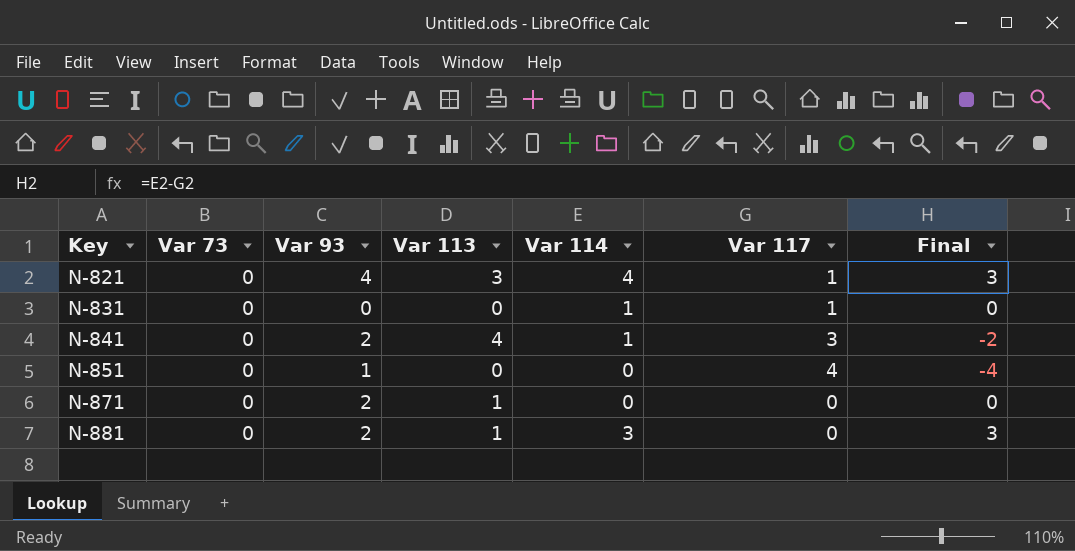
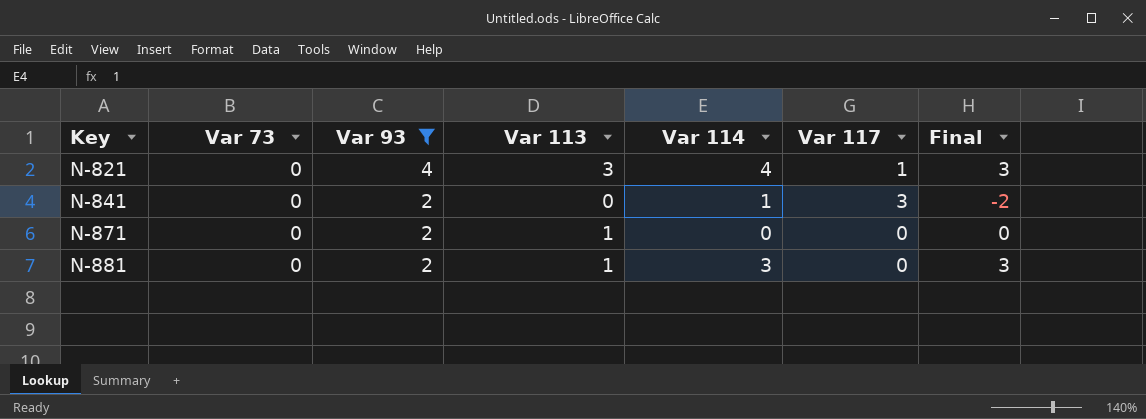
filter: none -> Var 93 >= 2
N-841 | Var 113: 4 -> 0

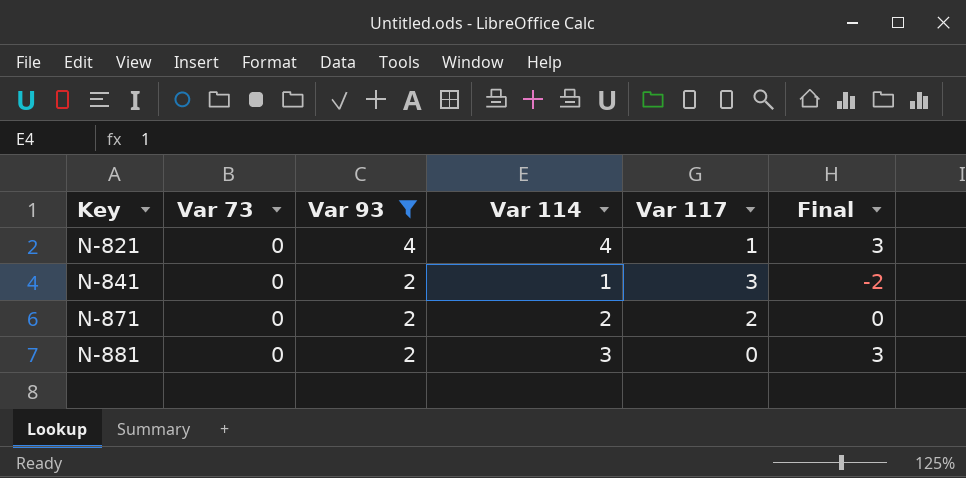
column Var 113 | position: 4 -> none
N-871 | Var 114: 0 -> 2
N-871 | Var 117: 0 -> 2

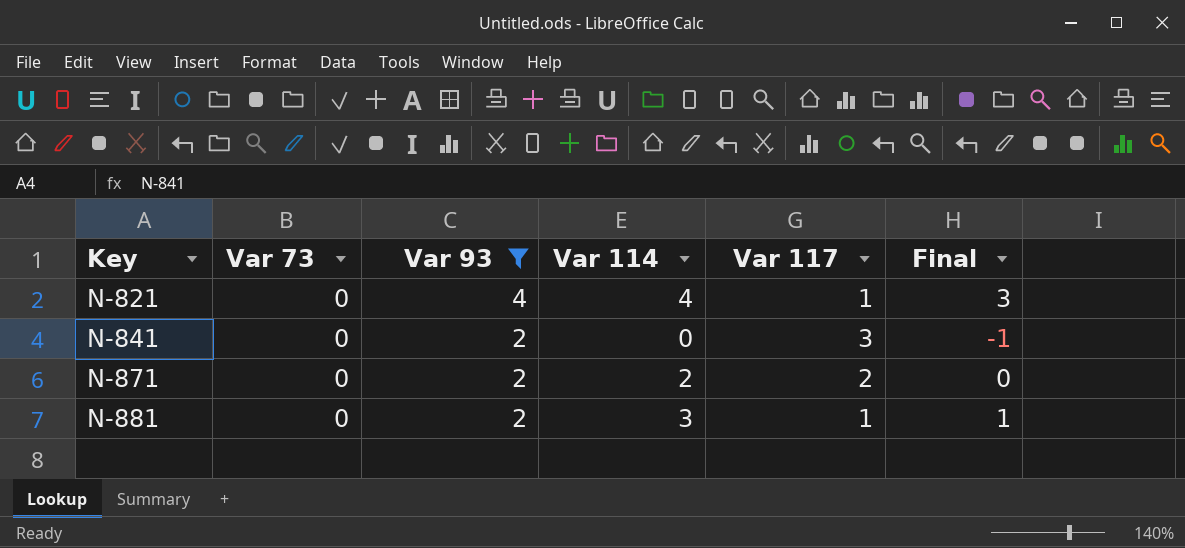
column Final | formula: [Var 114] - [Var 117] -> [Var 93] - [Var 117]
N-841 | Var 114: 1 -> 0
N-881 | Var 117: 0 -> 1

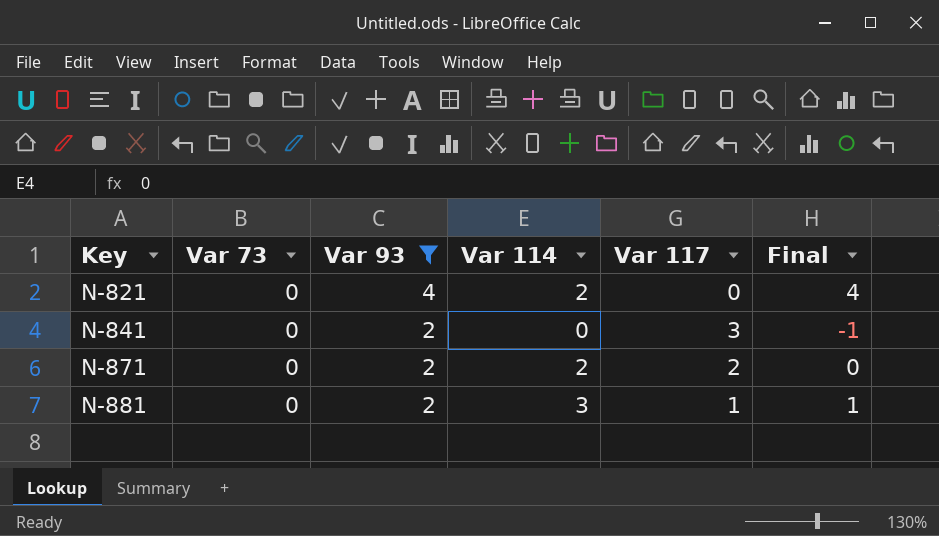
N-821 | Var 114: 4 -> 2
N-821 | Var 117: 1 -> 0
N-821 | Final: 3 -> 4

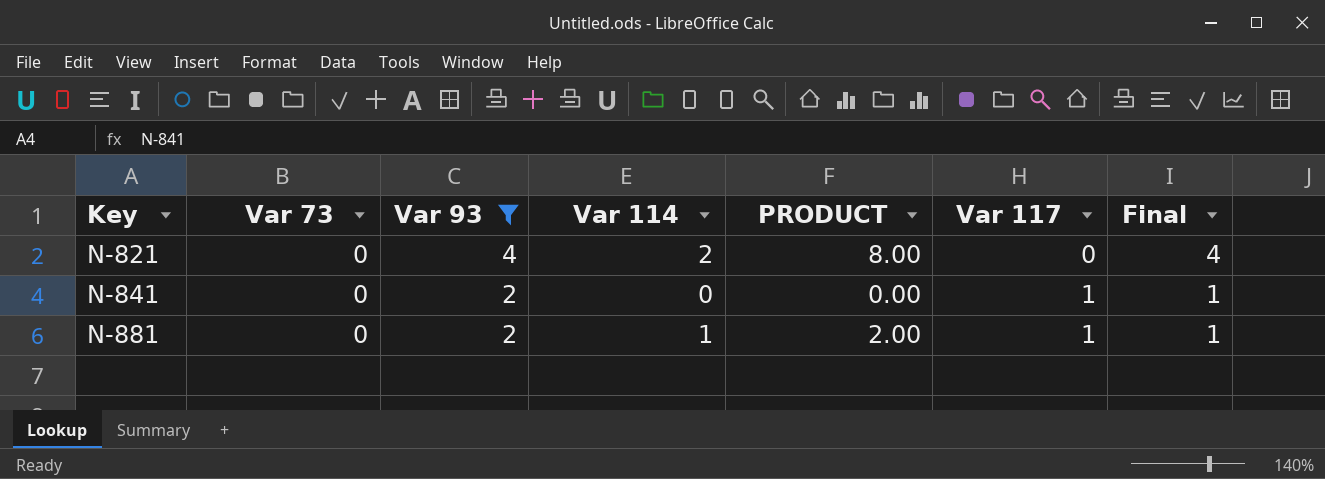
column PRODUCT | formula: none -> [Var 93] * [Var 114]
row N-871: 0 | 2 | 2 | 2 | 0 -> none
N-841 | Var 117: 3 -> 1
N-841 | Final: -1 -> 1
N-881 | Var 114: 3 -> 1

